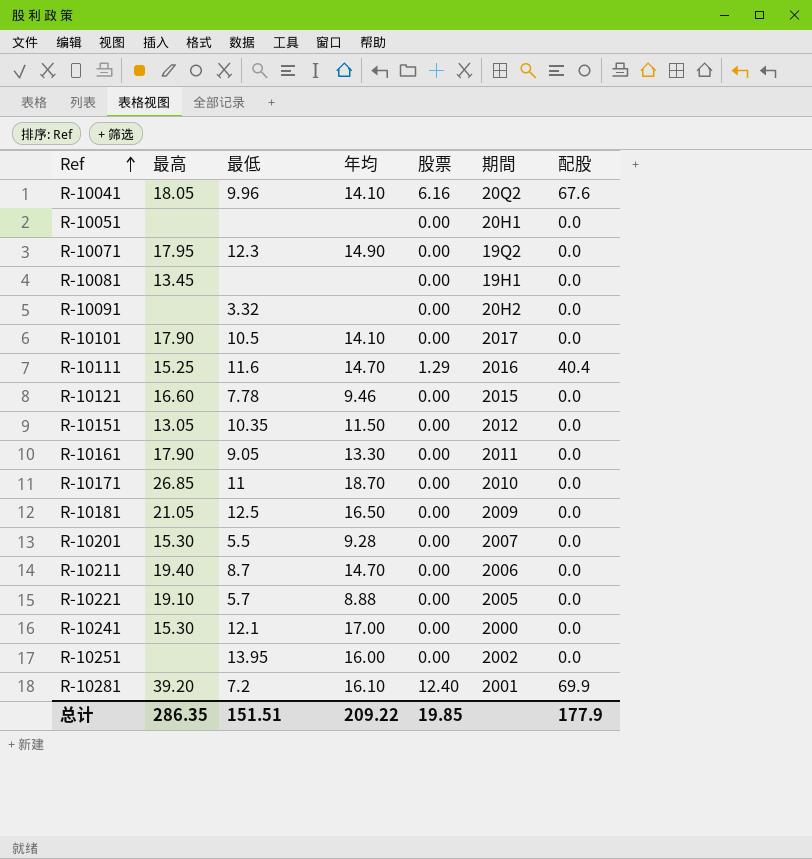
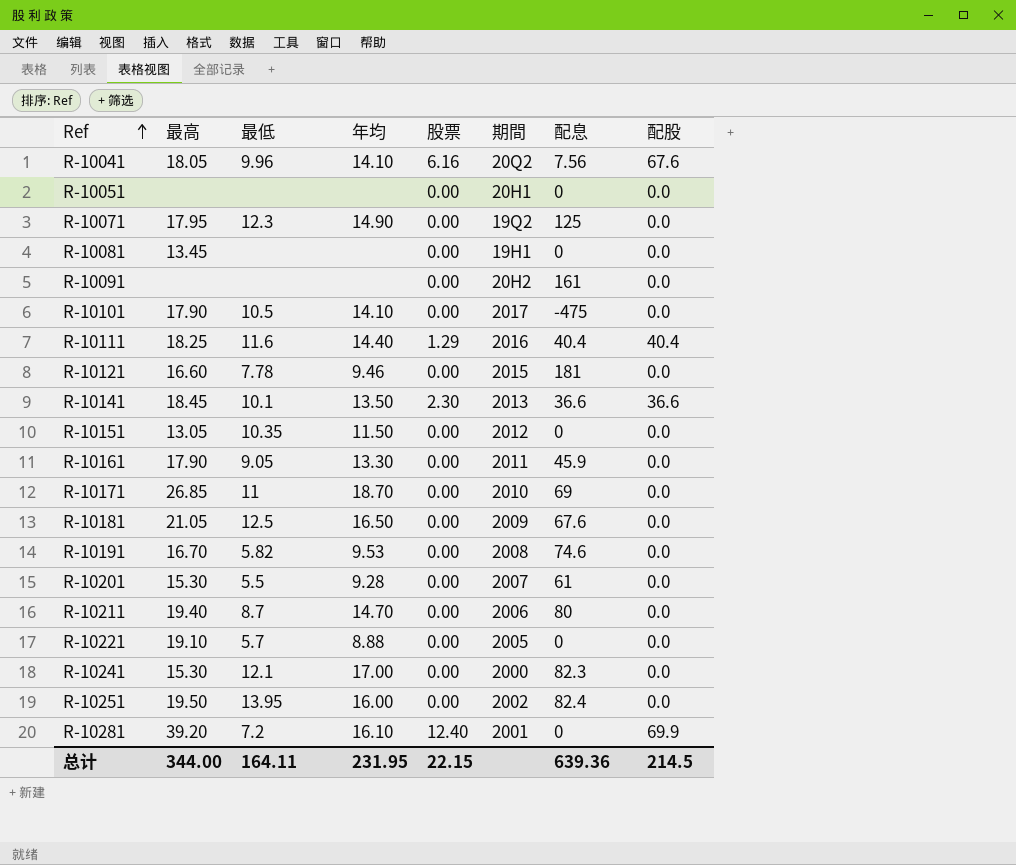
column 配息 | position: none -> 7
R-10091 | 最低: 3.32 -> none
R-10111 | 最高: 15.25 -> 18.25
R-10111 | 年均: 14.70 -> 14.40
row R-10141: none -> 18.45 | 10.1 | 13.50 | 2.30 | 2013 | 36.6 | 36.6
row R-10191: none -> 16.70 | 5.82 | 9.53 | 0.00 | 2008 | 74.6 | 0.0
R-10251 | 最高: none -> 19.50
总计 | 最高: 286.35 -> 344.00
总计 | 最低: 151.51 -> 164.11
总计 | 年均: 209.22 -> 231.95
总计 | 股票: 19.85 -> 22.15
总计 | 配股: 177.9 -> 214.5

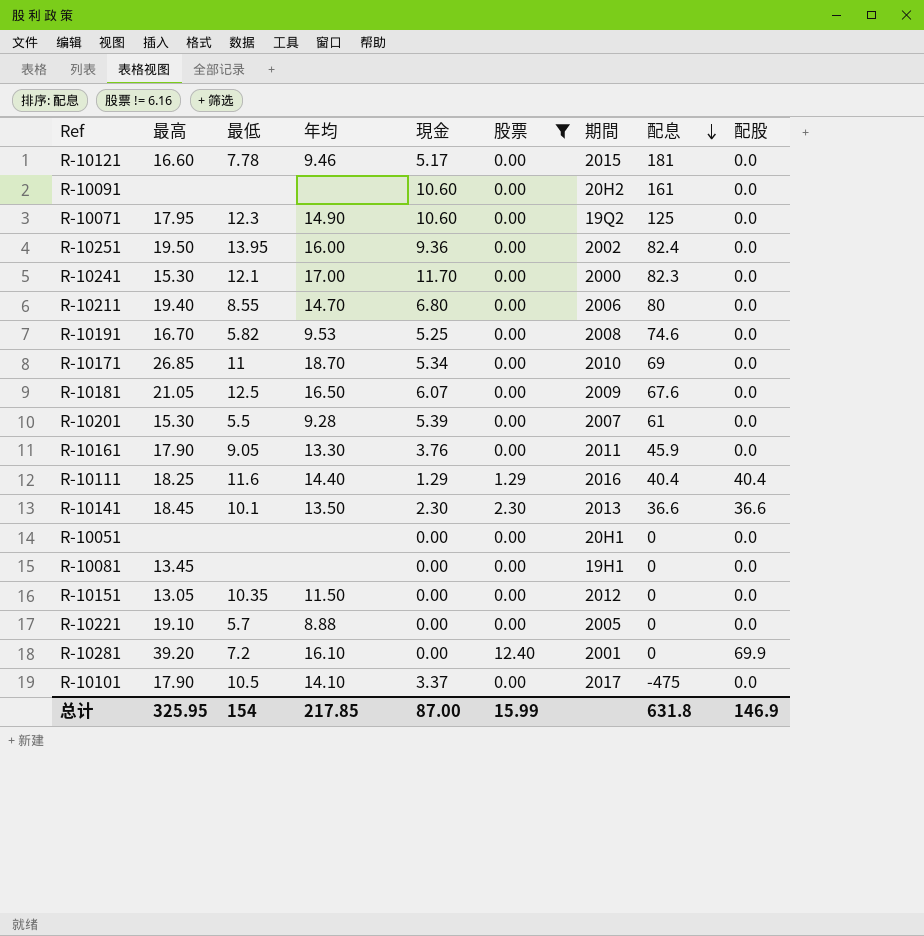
filter: none -> 股票 != 6.16
row order: Ref ascending -> 配息 descending
column 現金 | position: none -> 5
R-10211 | 最低: 8.7 -> 8.55
总计 | 最高: 344.00 -> 325.95
总计 | 最低: 164.11 -> 154
总计 | 年均: 231.95 -> 217.85
总计 | 股票: 22.15 -> 15.99
总计 | 配息: 639.36 -> 631.8
总计 | 配股: 214.5 -> 146.9

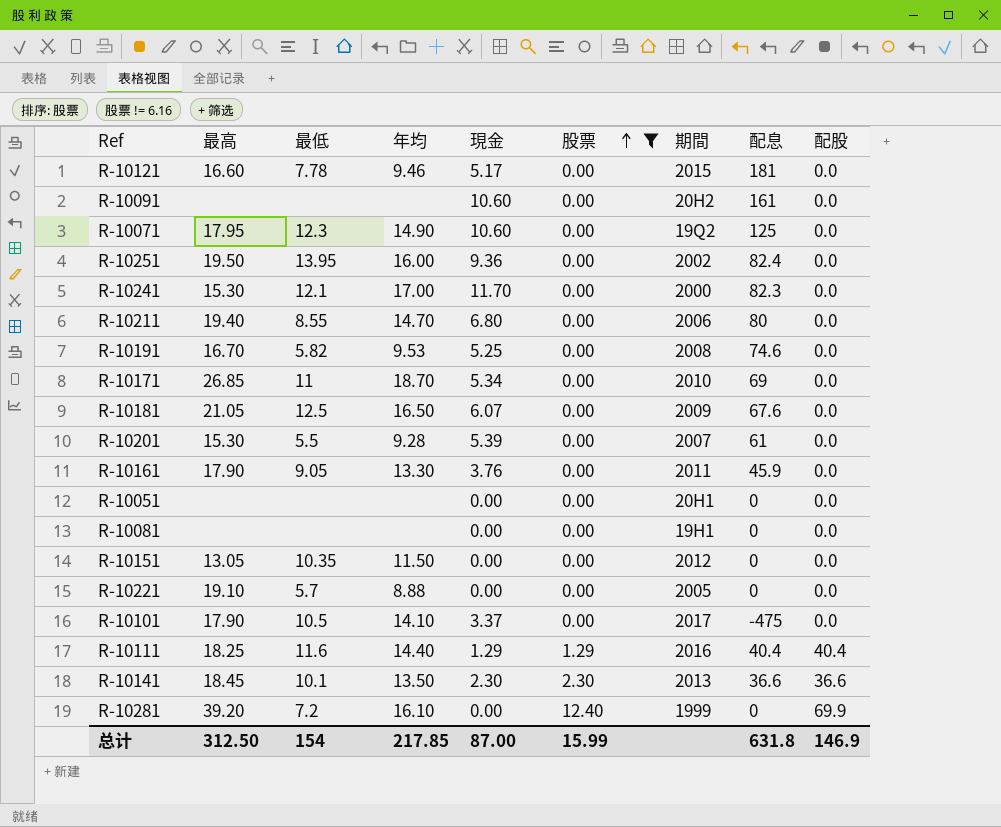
row order: 配息 descending -> 股票 ascending
R-10081 | 最高: 13.45 -> none
R-10281 | 期間: 2001 -> 1999
总计 | 最高: 325.95 -> 312.50

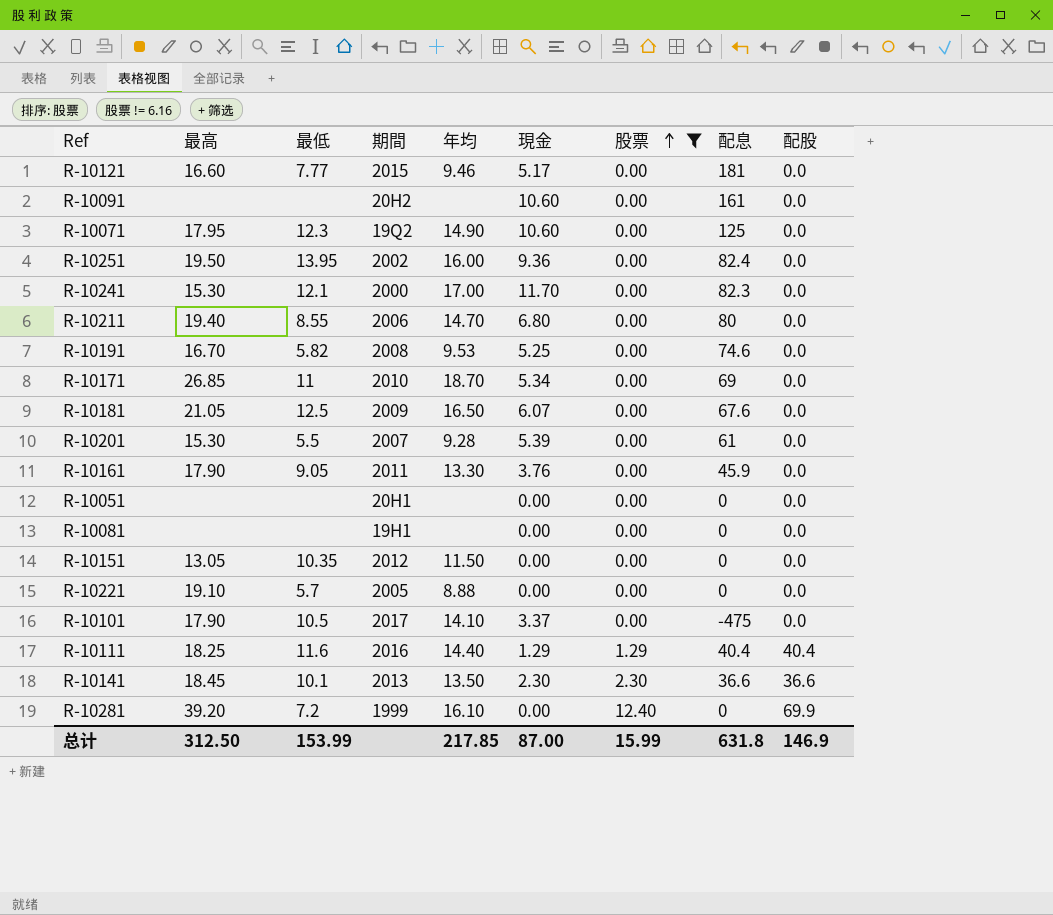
column 期間 | position: 7 -> 4
R-10121 | 最低: 7.78 -> 7.77
总计 | 最低: 154 -> 153.99

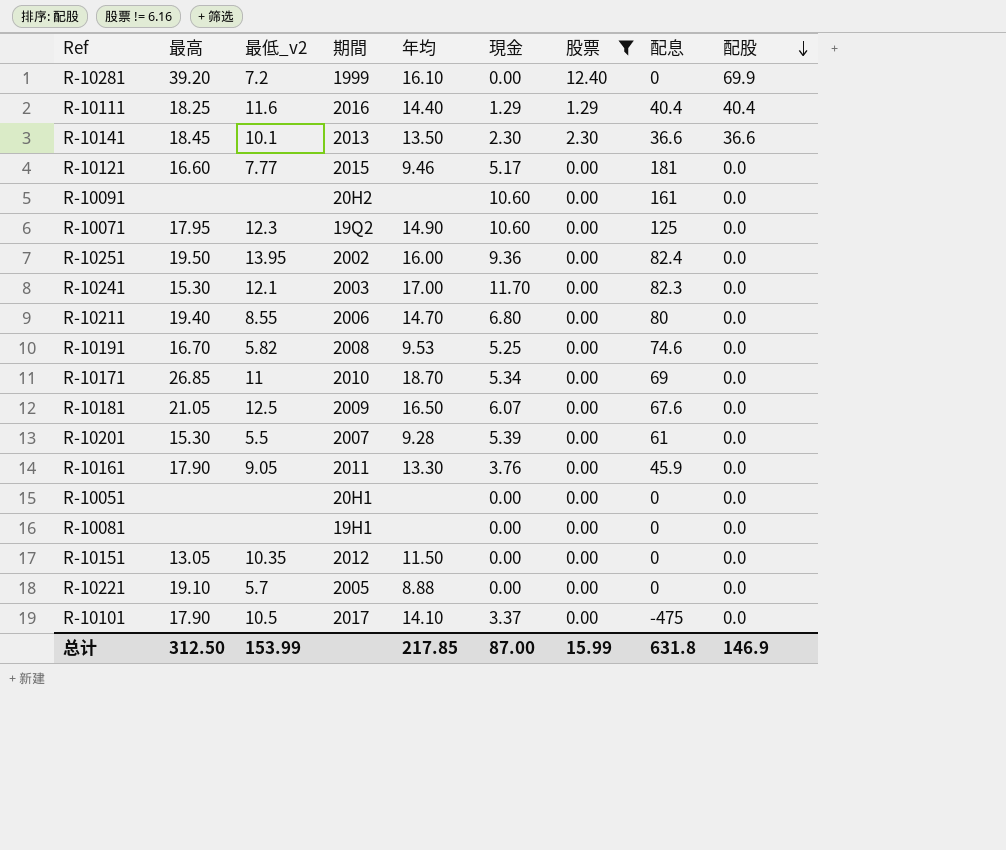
row order: 股票 ascending -> 配股 descending
column name: 最低 -> 最低_v2
R-10241 | 期間: 2000 -> 2003

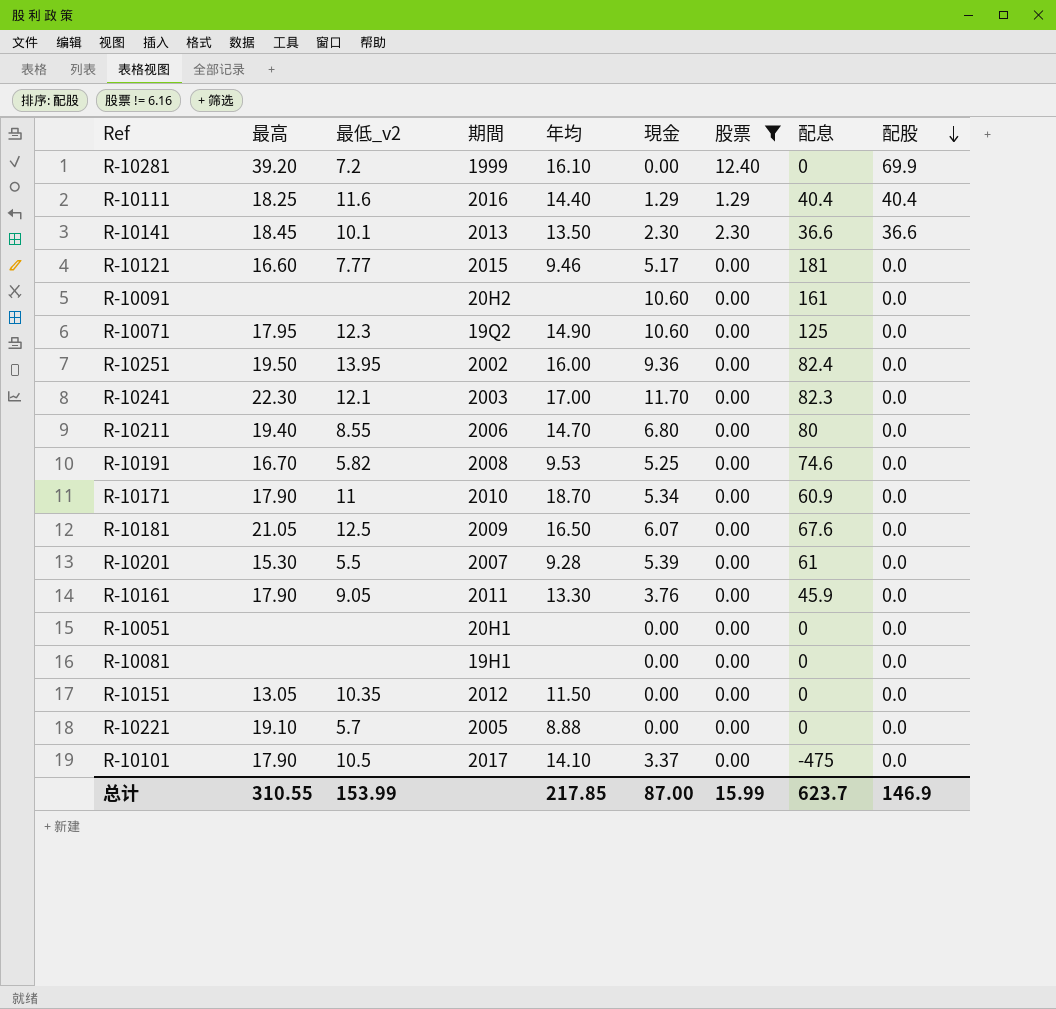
R-10241 | 最高: 15.30 -> 22.30
R-10171 | 最高: 26.85 -> 17.90
R-10171 | 配息: 69 -> 60.9
总计 | 最高: 312.50 -> 310.55
总计 | 配息: 631.8 -> 623.7

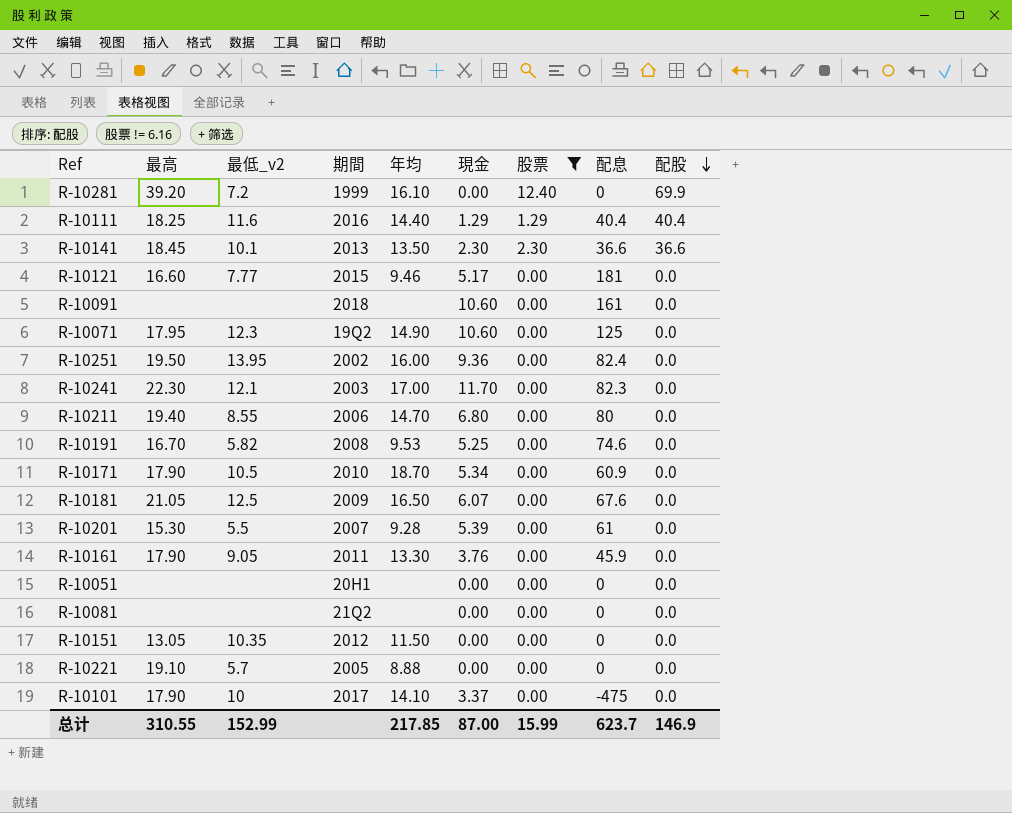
R-10091 | 期間: 20H2 -> 2018
R-10171 | 最低_v2: 11 -> 10.5
R-10081 | 期間: 19H1 -> 21Q2
R-10101 | 最低_v2: 10.5 -> 10
总计 | 最低_v2: 153.99 -> 152.99

